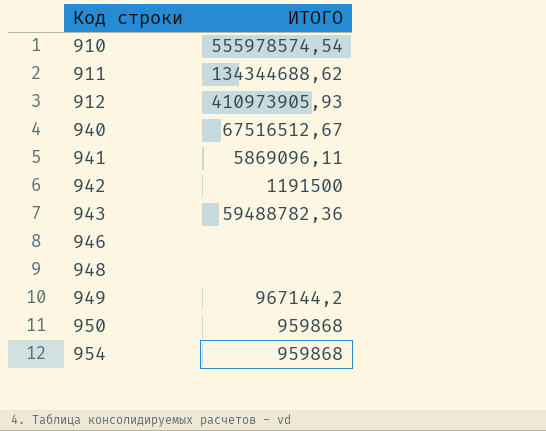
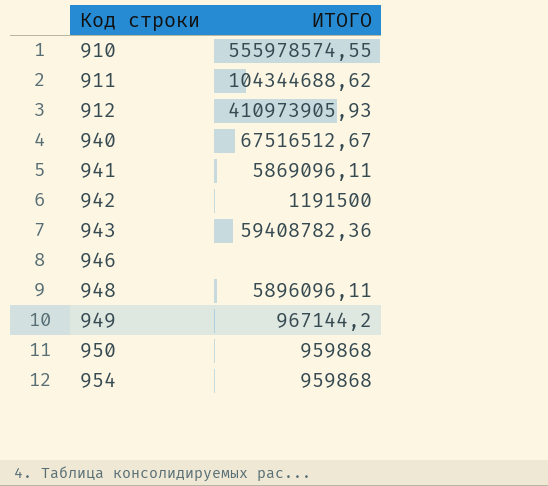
910 | ИТОГО: 555978574,54 -> 555978574,55
911 | ИТОГО: 134344688,62 -> 104344688,62
943 | ИТОГО: 59488782,36 -> 59408782,36
948 | ИТОГО: none -> 5896096,11

